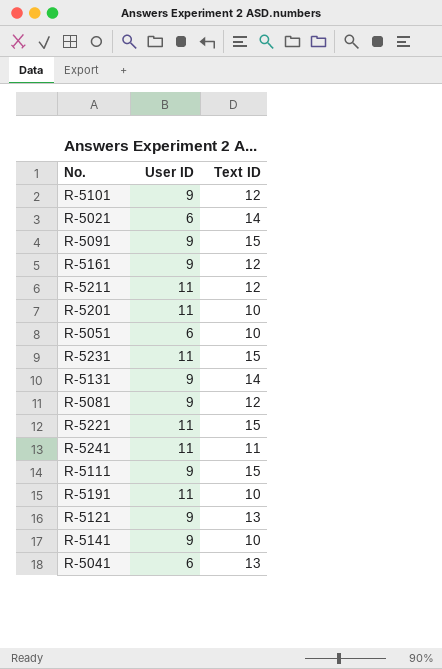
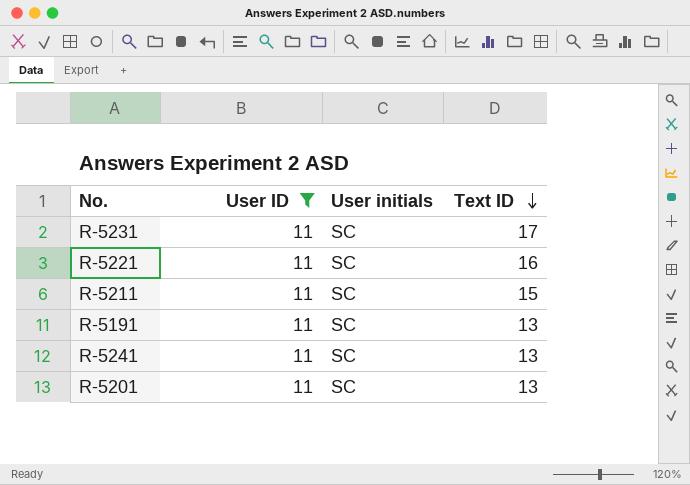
filter: none -> User ID = 11
row order: none -> Text ID descending
column User initials | position: none -> 3
R-5231 | Text ID: 15 -> 17
R-5221 | Text ID: 15 -> 16
R-5211 | Text ID: 12 -> 15
R-5191 | Text ID: 10 -> 13
R-5241 | Text ID: 11 -> 13
R-5201 | Text ID: 10 -> 13

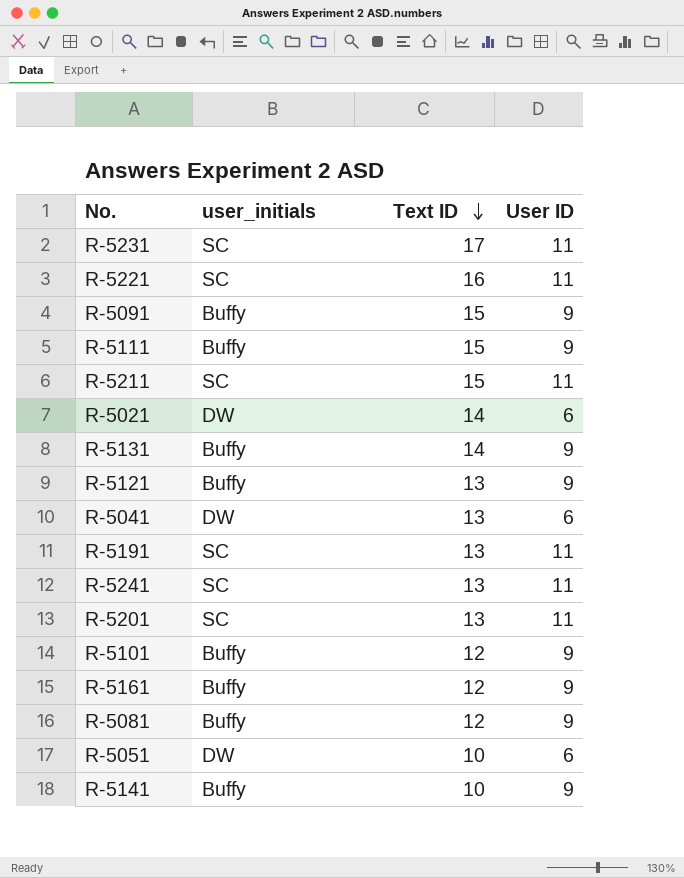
filter: User ID = 11 -> none
column name: User initials -> user_initials
column User ID | position: 2 -> 4

